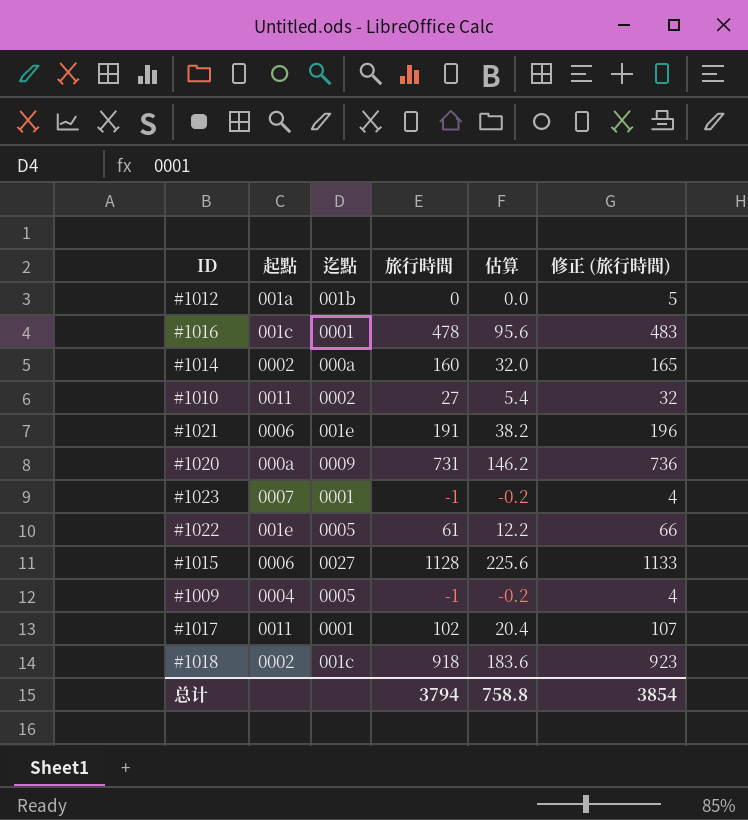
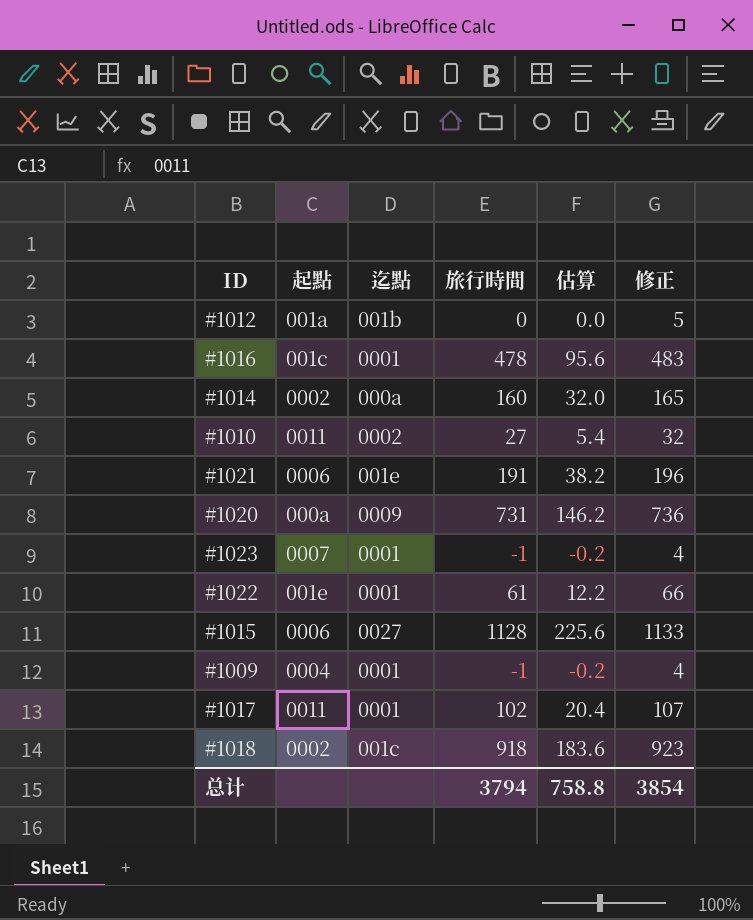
column name: 修正 (旅行時間) -> 修正
#1022 | 迄點: 0005 -> 0001
#1009 | 迄點: 0005 -> 0001

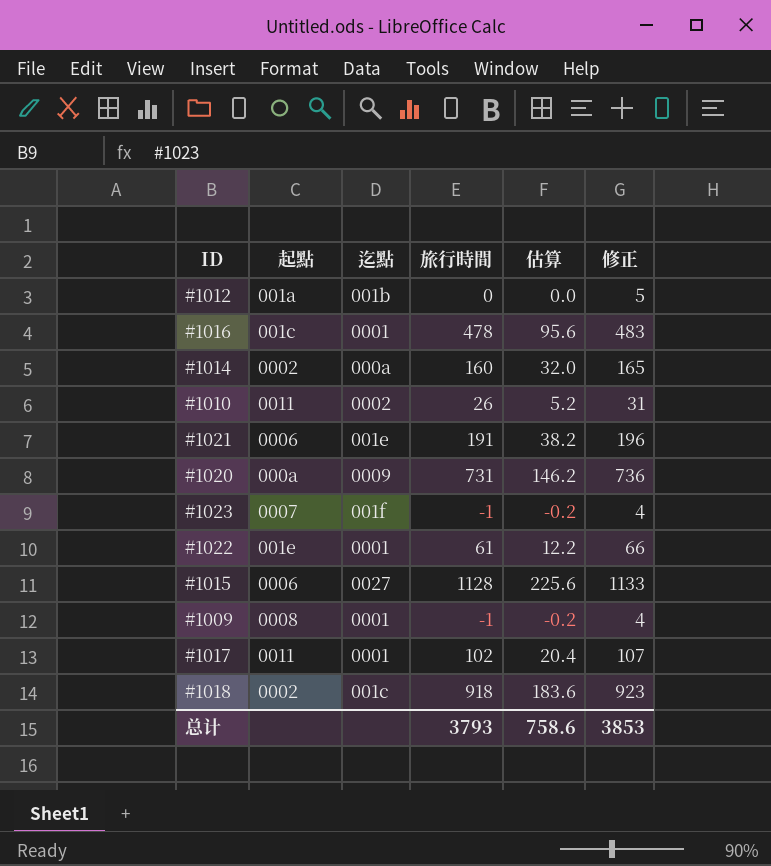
#1010 | 旅行時間: 27 -> 26
#1010 | 估算: 5.4 -> 5.2
#1010 | 修正: 32 -> 31
#1023 | 迄點: 0001 -> 001f
#1009 | 起點: 0004 -> 0008
总计 | 旅行時間: 3794 -> 3793
总计 | 估算: 758.8 -> 758.6
总计 | 修正: 3854 -> 3853

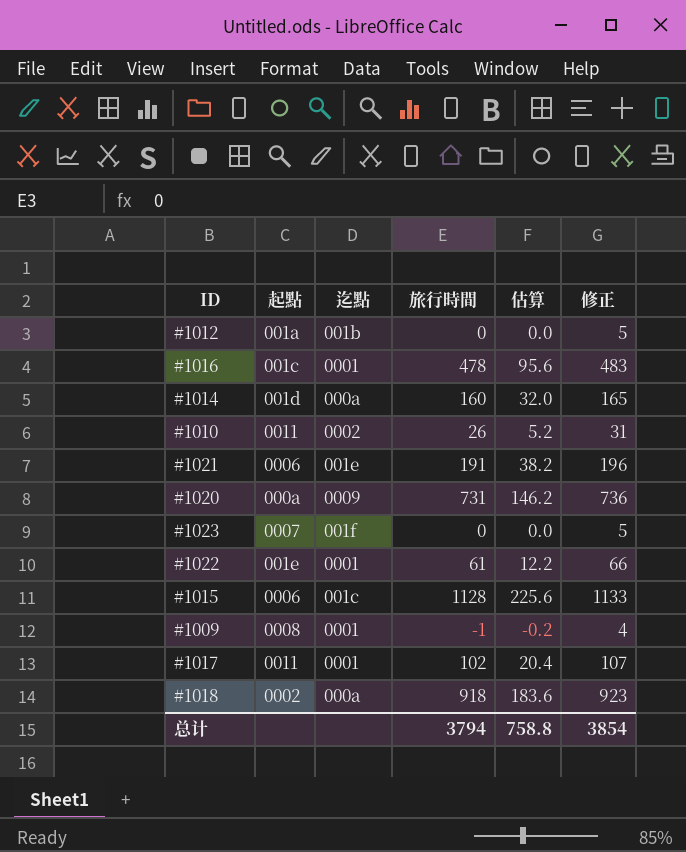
#1014 | 起點: 0002 -> 001d
#1023 | 旅行時間: -1 -> 0
#1023 | 估算: -0.2 -> 0.0
#1023 | 修正: 4 -> 5
#1015 | 迄點: 0027 -> 001c
#1018 | 迄點: 001c -> 000a
总计 | 旅行時間: 3793 -> 3794
总计 | 估算: 758.6 -> 758.8
总计 | 修正: 3853 -> 3854

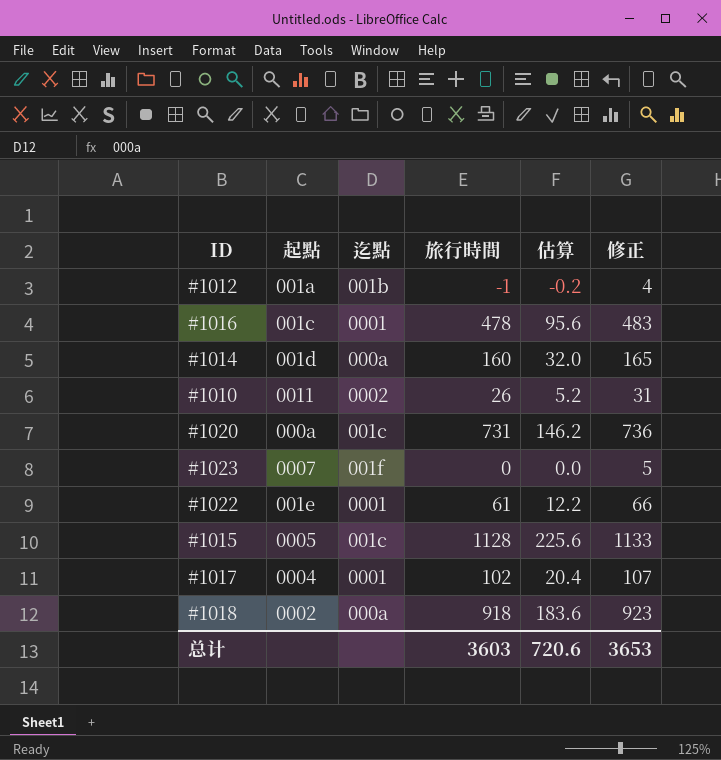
row #1021: 0006 | 001e | 191 | 38.2 | 196 -> none
row #1009: 0008 | 0001 | -1 | -0.2 | 4 -> none
#1012 | 旅行時間: 0 -> -1
#1012 | 估算: 0.0 -> -0.2
#1012 | 修正: 5 -> 4
#1020 | 迄點: 0009 -> 001c
#1015 | 起點: 0006 -> 0005
#1017 | 起點: 0011 -> 0004
总计 | 旅行時間: 3794 -> 3603
总计 | 估算: 758.8 -> 720.6
总计 | 修正: 3854 -> 3653

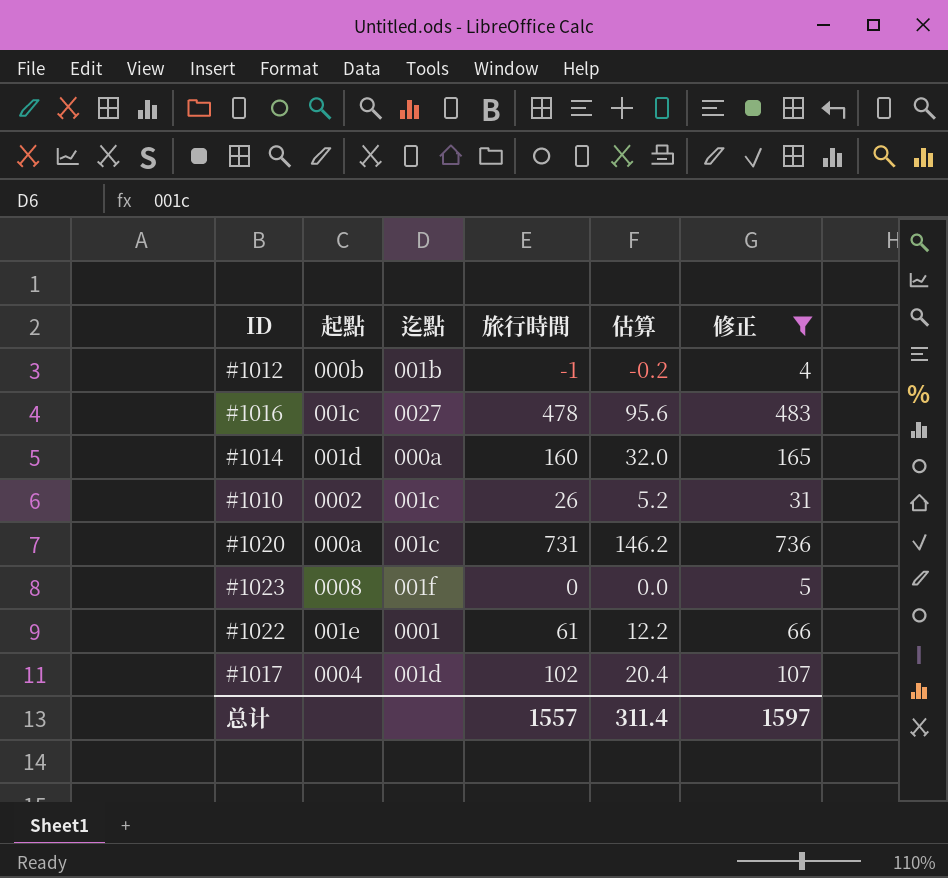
filter: none -> 修正 <= 736
#1012 | 起點: 001a -> 000b
#1016 | 迄點: 0001 -> 0027
#1010 | 起點: 0011 -> 0002
#1010 | 迄點: 0002 -> 001c
#1023 | 起點: 0007 -> 0008
#1017 | 迄點: 0001 -> 001d
总计 | 旅行時間: 3603 -> 1557
总计 | 估算: 720.6 -> 311.4
总计 | 修正: 3653 -> 1597

